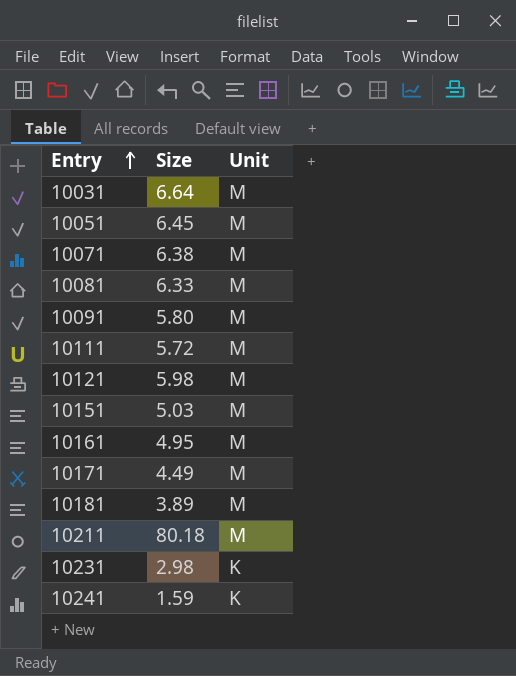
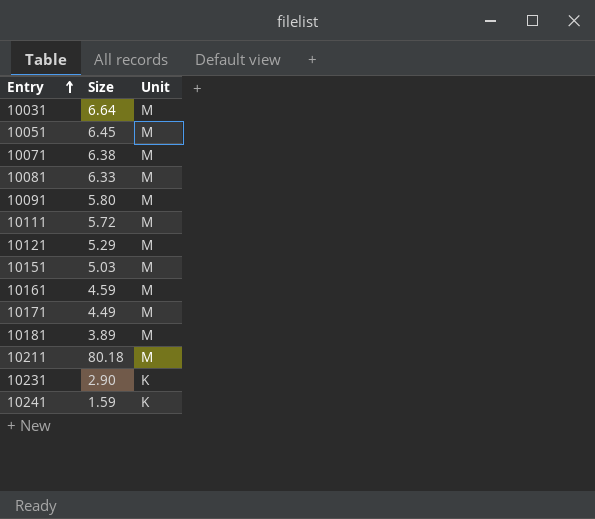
10121 | Size: 5.98 -> 5.29
10161 | Size: 4.95 -> 4.59
10231 | Size: 2.98 -> 2.90

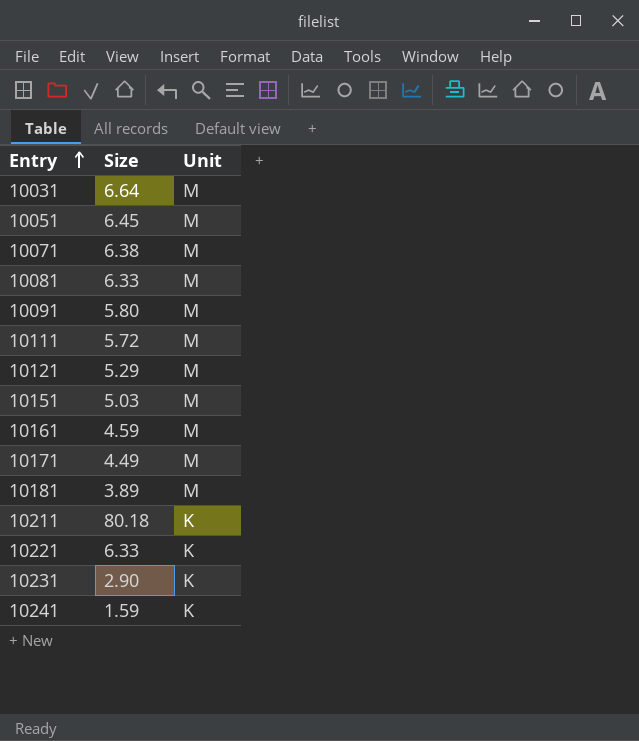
10211 | Unit: M -> K
row 10221: none -> 6.33 | K

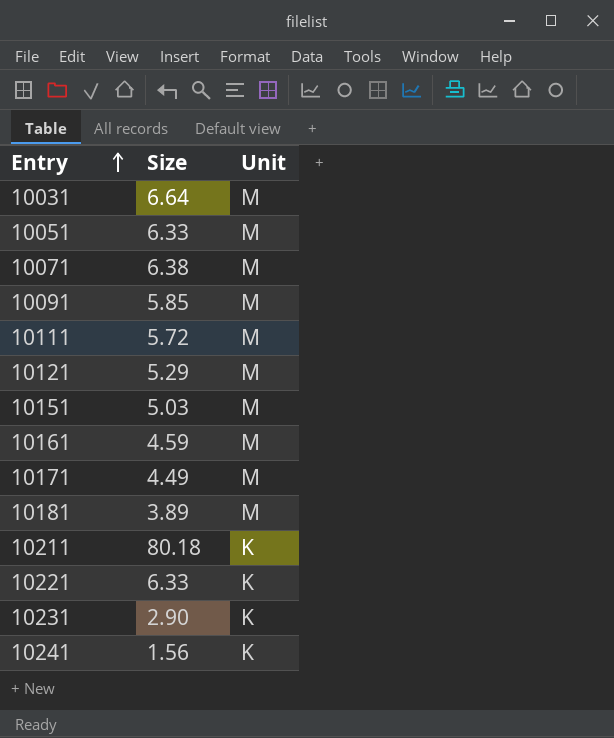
row 10081: 6.33 | M -> none
10051 | Size: 6.45 -> 6.33
10091 | Size: 5.80 -> 5.85
10241 | Size: 1.59 -> 1.56

